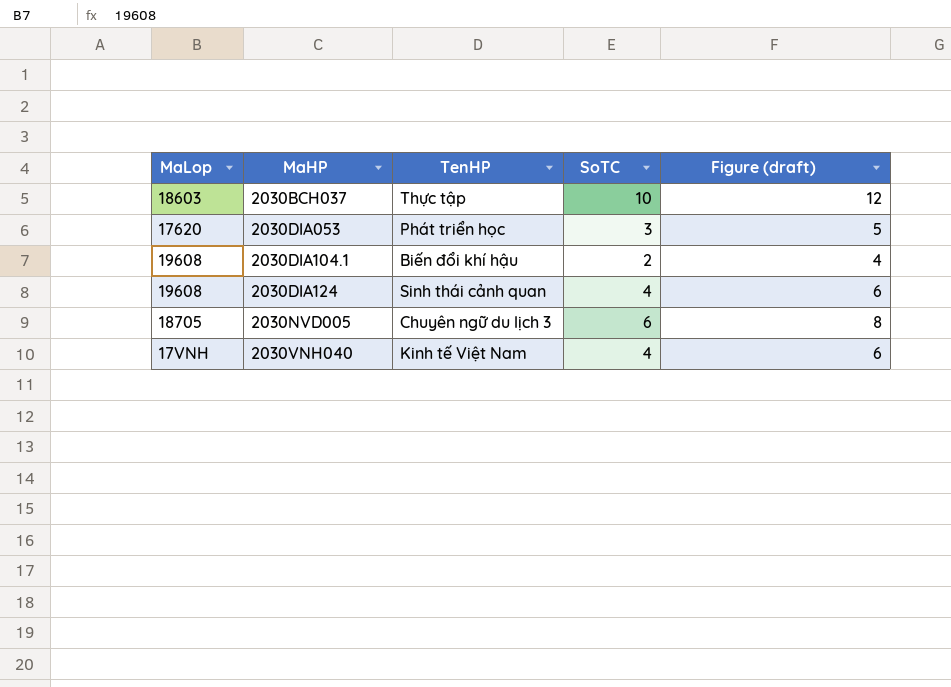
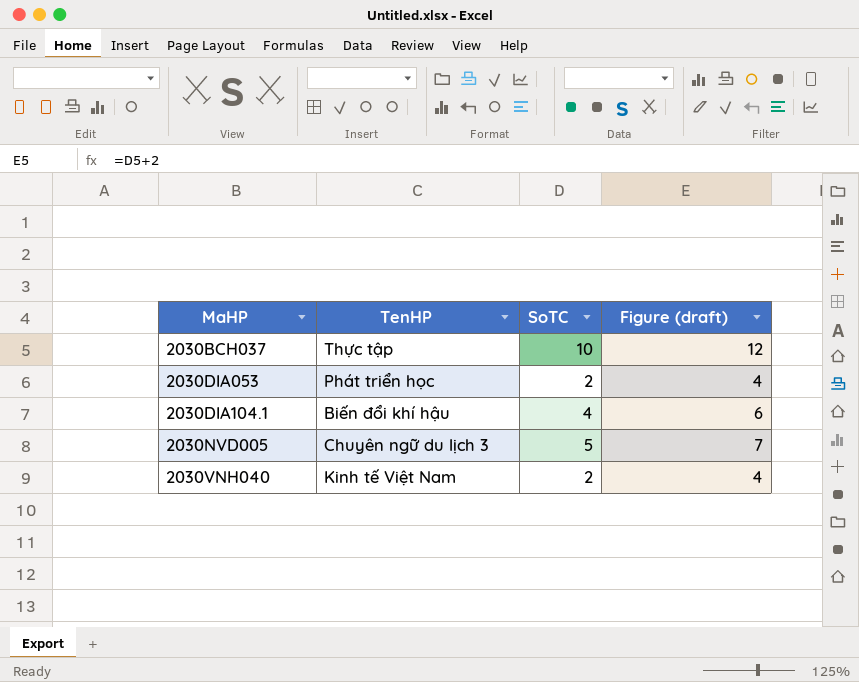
column MaLop | position: 1 -> none
row 2030DIA124: 19608 | Sinh thái cảnh quan | 4 | 6 -> none
2030DIA053 | SoTC: 3 -> 2
2030DIA053 | Figure (draft): 5 -> 4
2030DIA104.1 | SoTC: 2 -> 4
2030DIA104.1 | Figure (draft): 4 -> 6
2030NVD005 | SoTC: 6 -> 5
2030NVD005 | Figure (draft): 8 -> 7
2030VNH040 | SoTC: 4 -> 2
2030VNH040 | Figure (draft): 6 -> 4

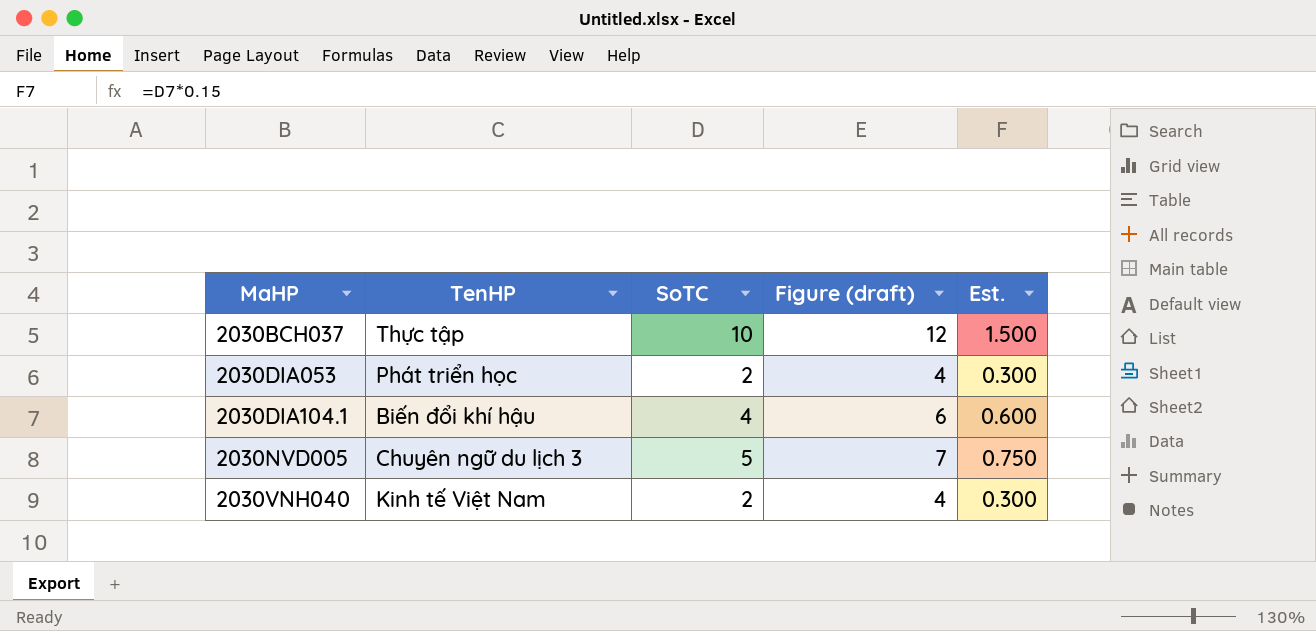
column Est. | formula: none -> [SoTC] * 0.15

